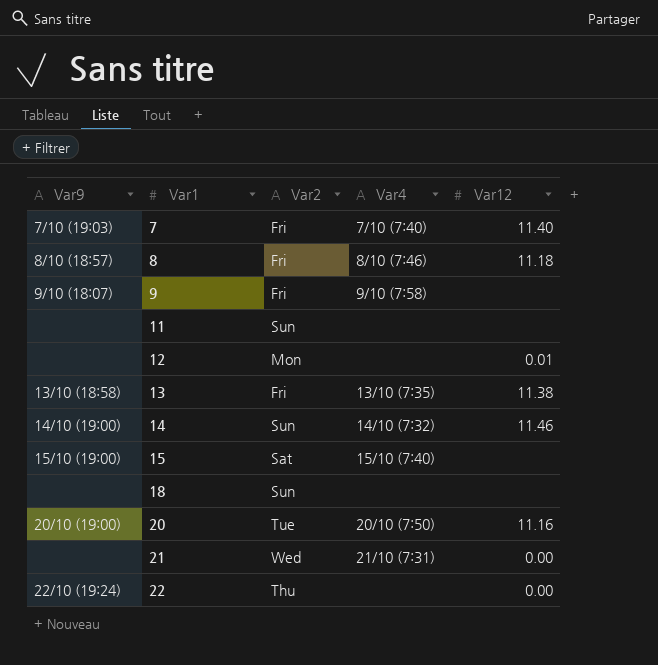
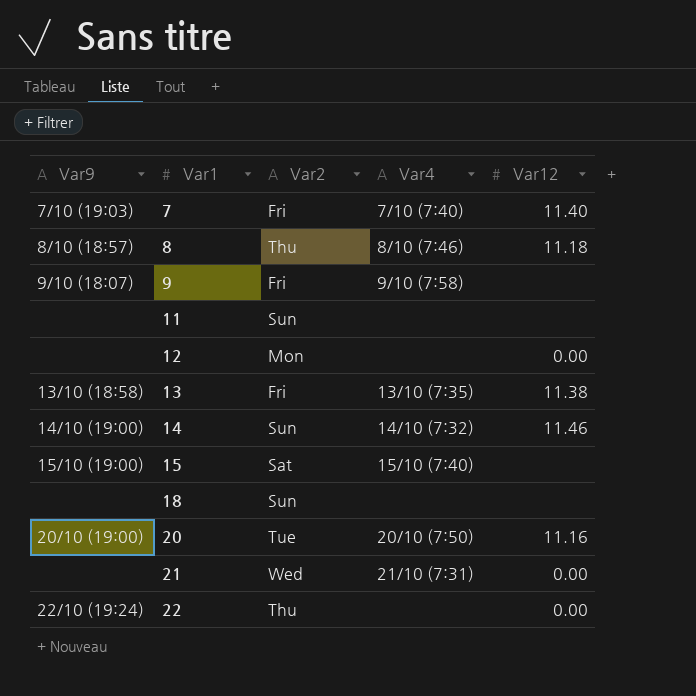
8 | Var2: Fri -> Thu
12 | Var12: 0.01 -> 0.00

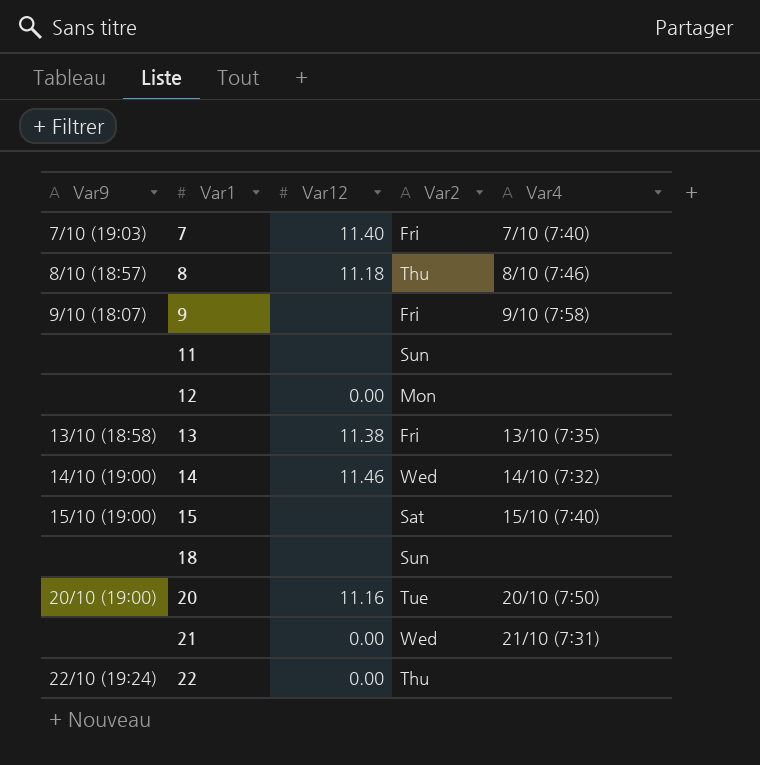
column Var12 | position: 5 -> 3
14 | Var2: Sun -> Wed

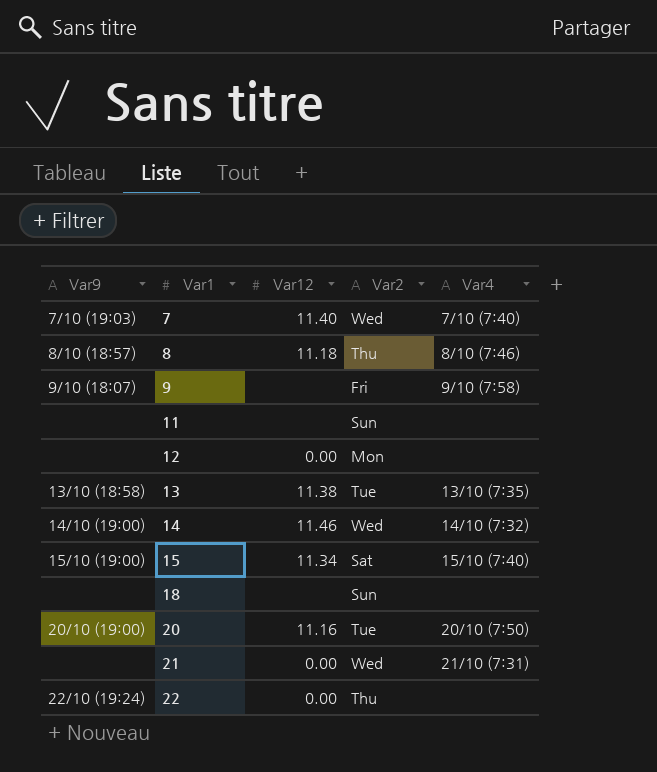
7 | Var2: Fri -> Wed
13 | Var2: Fri -> Tue
15 | Var12: none -> 11.34

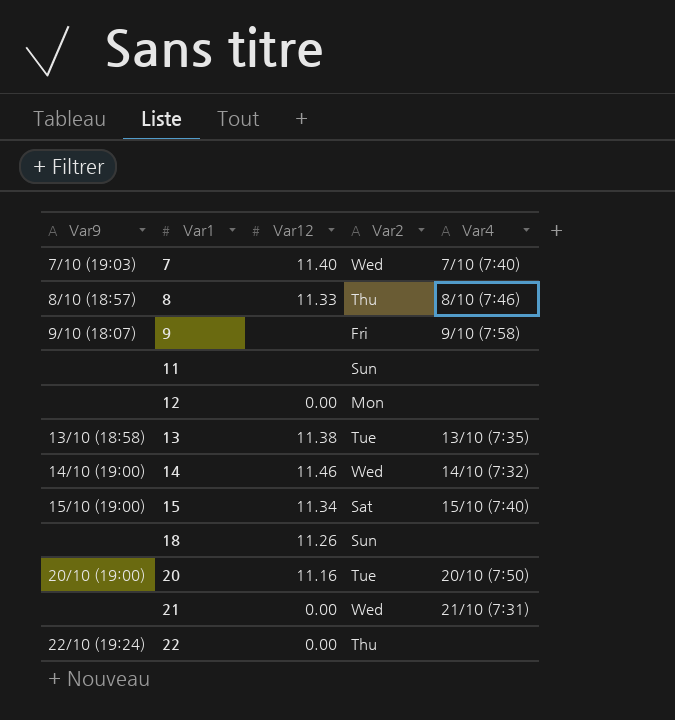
8 | Var12: 11.18 -> 11.33
18 | Var12: none -> 11.26

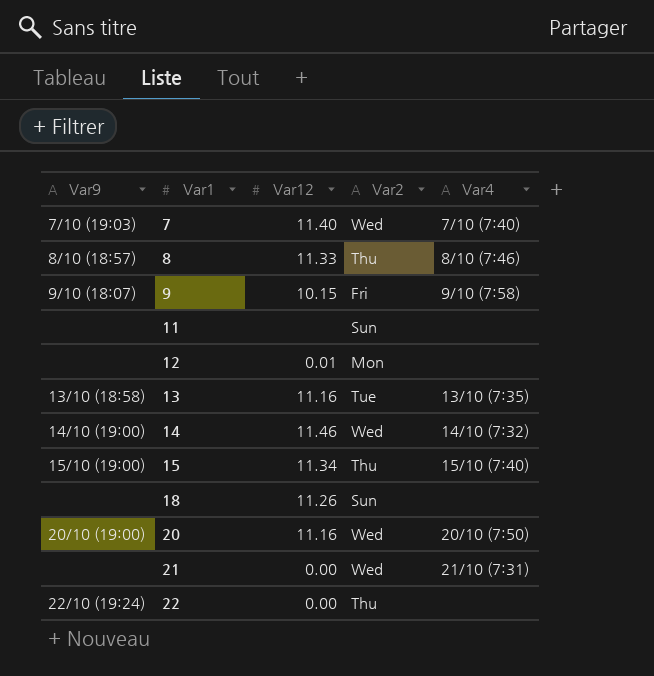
9 | Var12: none -> 10.15
12 | Var12: 0.00 -> 0.01
13 | Var12: 11.38 -> 11.16
15 | Var2: Sat -> Thu
20 | Var2: Tue -> Wed

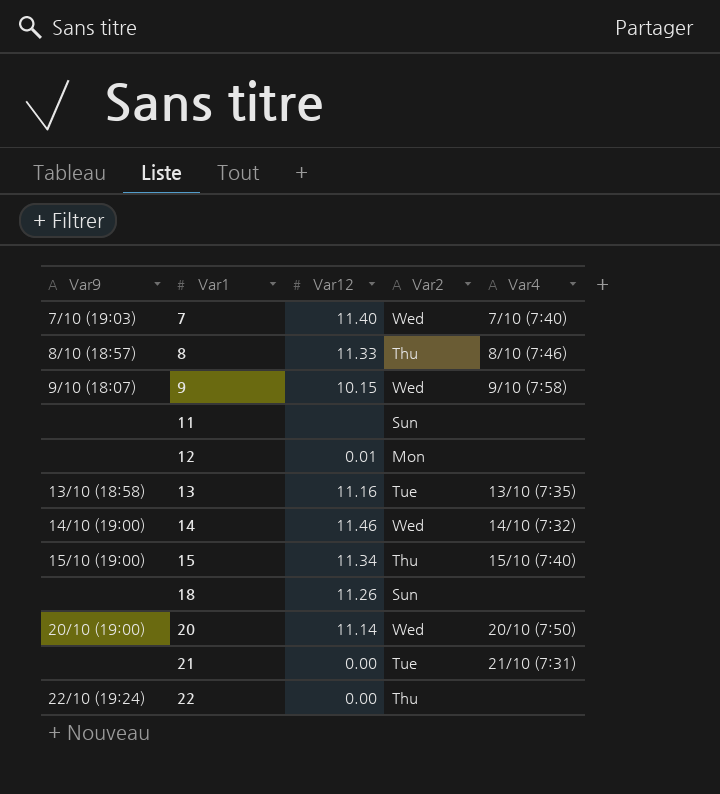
9 | Var2: Fri -> Wed
20 | Var12: 11.16 -> 11.14
21 | Var2: Wed -> Tue

